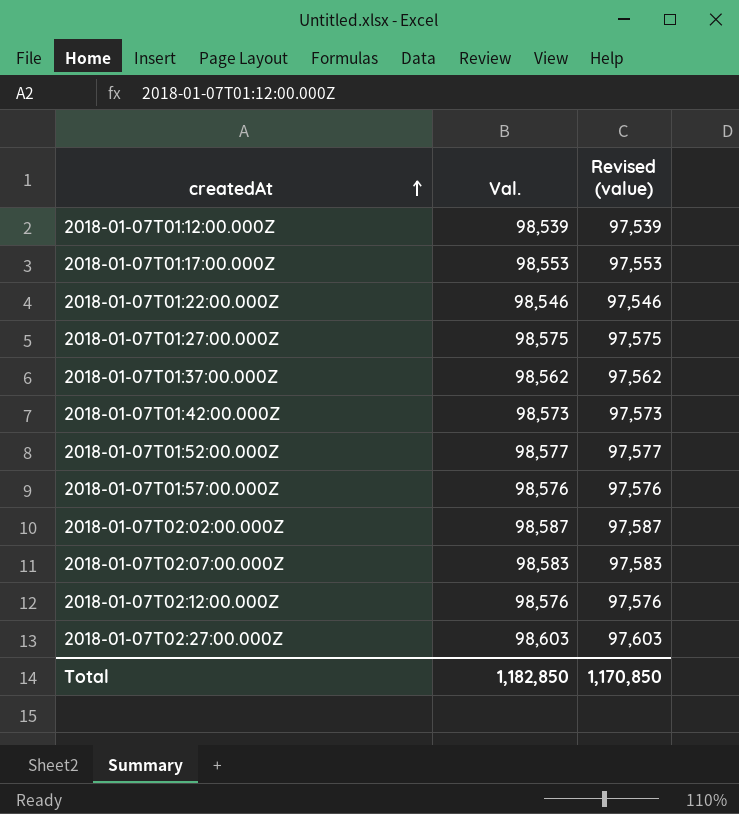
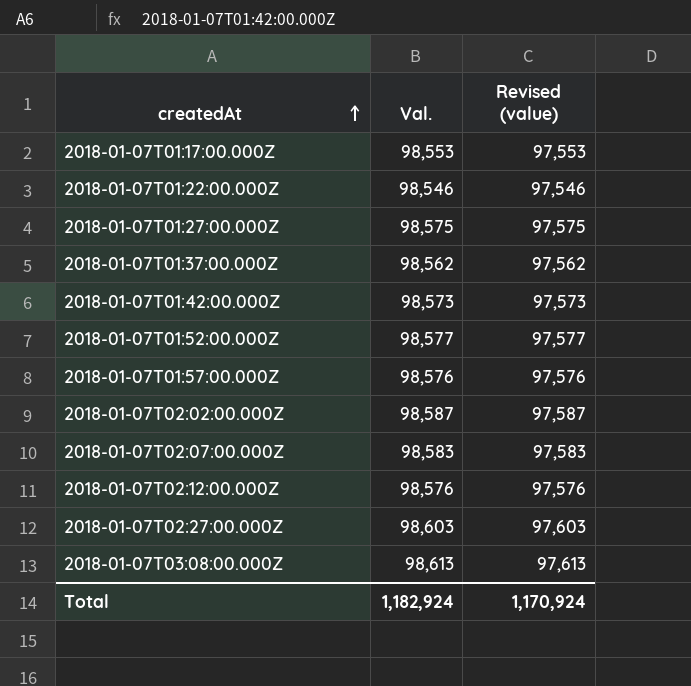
row 2018-01-07T01:12:00.000Z: 98,539 | 97,539 -> none
row 2018-01-07T03:08:00.000Z: none -> 98,613 | 97,613
Total | Val.: 1,182,850 -> 1,182,924
Total | Revised (value): 1,170,850 -> 1,170,924

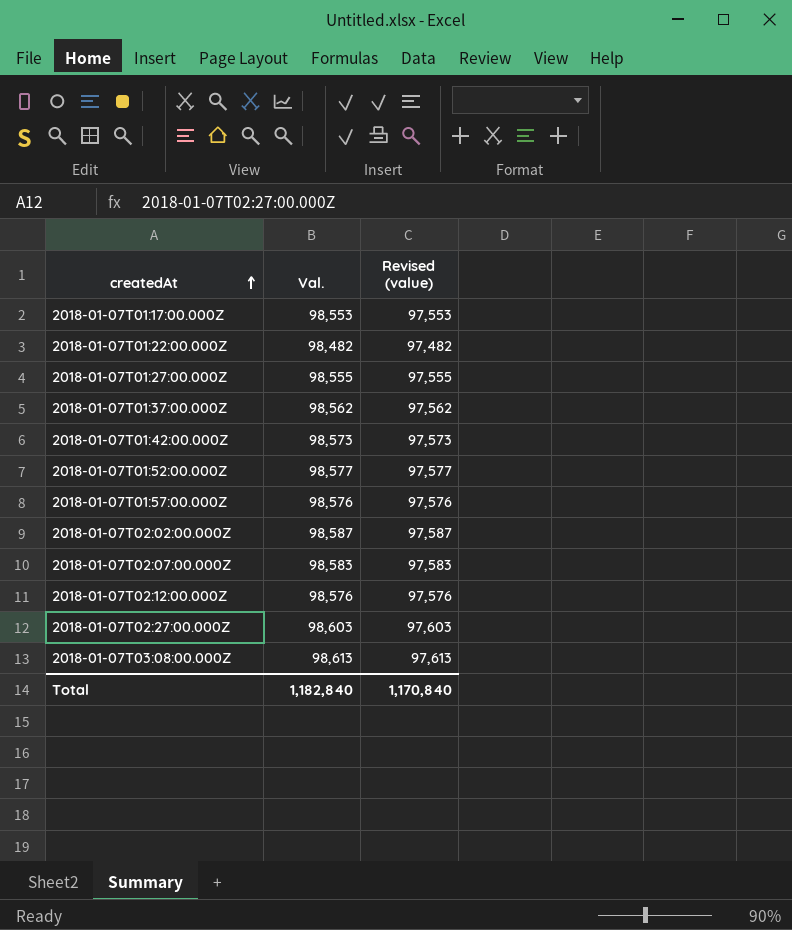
2018-01-07T01:22:00.000Z | Val.: 98,546 -> 98,482
2018-01-07T01:22:00.000Z | Revised (value): 97,546 -> 97,482
2018-01-07T01:27:00.000Z | Val.: 98,575 -> 98,555
2018-01-07T01:27:00.000Z | Revised (value): 97,575 -> 97,555
Total | Val.: 1,182,924 -> 1,182,840
Total | Revised (value): 1,170,924 -> 1,170,840

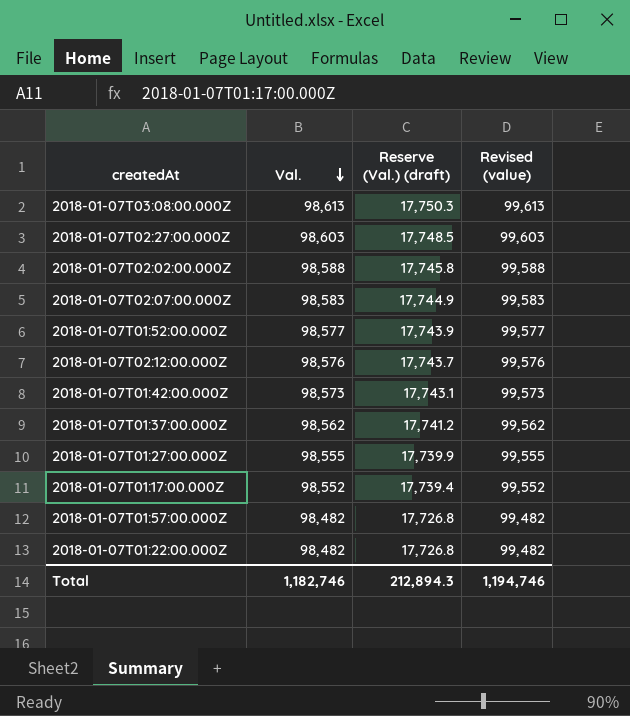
row order: createdAt ascending -> Val. descending
column Reserve (Val.) (draft) | formula: none -> [Val.] * 0.18
column Revised (value) | formula: [Val.] - 1000 -> [Val.] + 1000
2018-01-07T02:02:00.000Z | Val.: 98,587 -> 98,588
2018-01-07T01:17:00.000Z | Val.: 98,553 -> 98,552
2018-01-07T01:57:00.000Z | Val.: 98,576 -> 98,482
Total | Val.: 1,182,840 -> 1,182,746
Total | Revised (value): 1,170,840 -> 1,194,746

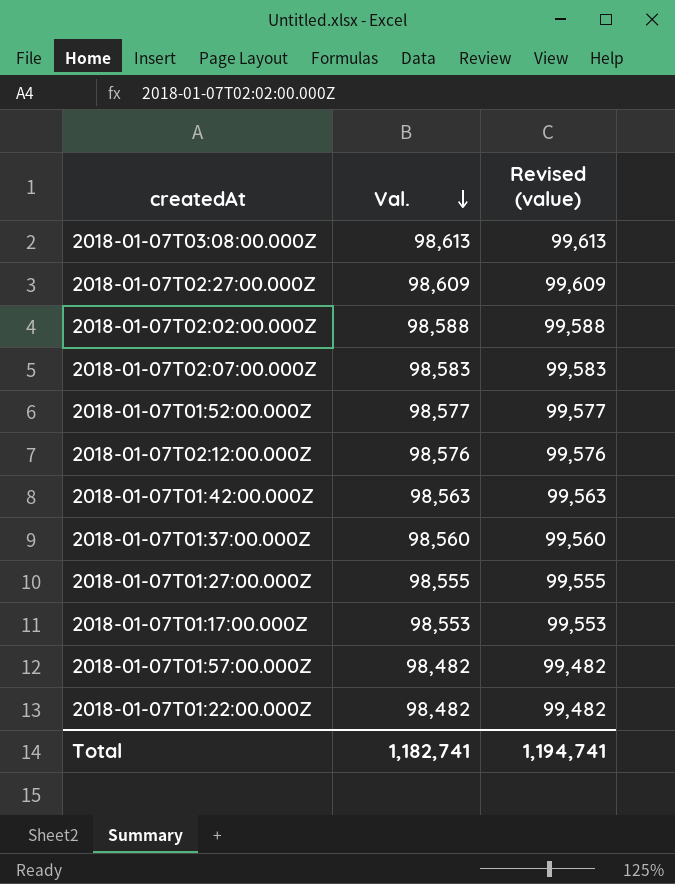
column Reserve (Val.) (draft) | formula: [Val.] * 0.18 -> none
2018-01-07T02:27:00.000Z | Val.: 98,603 -> 98,609
2018-01-07T02:27:00.000Z | Revised (value): 99,603 -> 99,609
2018-01-07T01:42:00.000Z | Val.: 98,573 -> 98,563
2018-01-07T01:42:00.000Z | Revised (value): 99,573 -> 99,563
2018-01-07T01:37:00.000Z | Val.: 98,562 -> 98,560
2018-01-07T01:37:00.000Z | Revised (value): 99,562 -> 99,560
2018-01-07T01:17:00.000Z | Val.: 98,552 -> 98,553
2018-01-07T01:17:00.000Z | Revised (value): 99,552 -> 99,553
Total | Val.: 1,182,746 -> 1,182,741
Total | Revised (value): 1,194,746 -> 1,194,741

